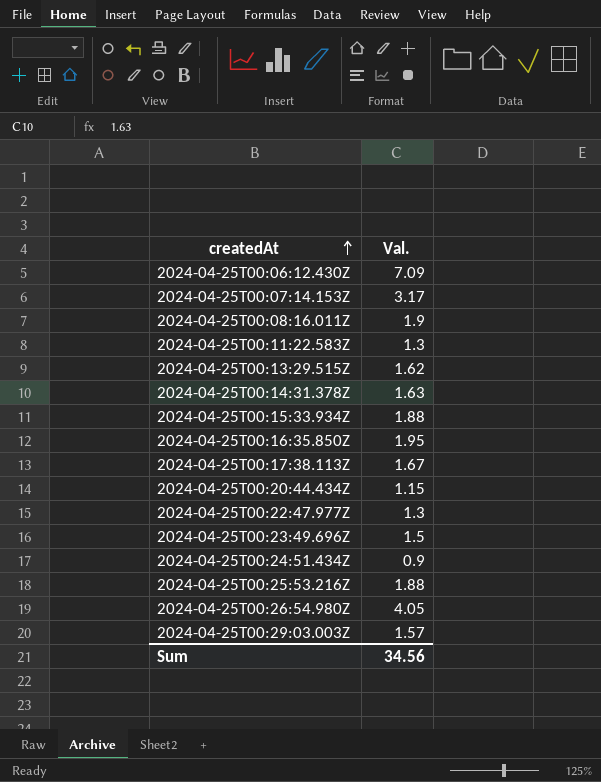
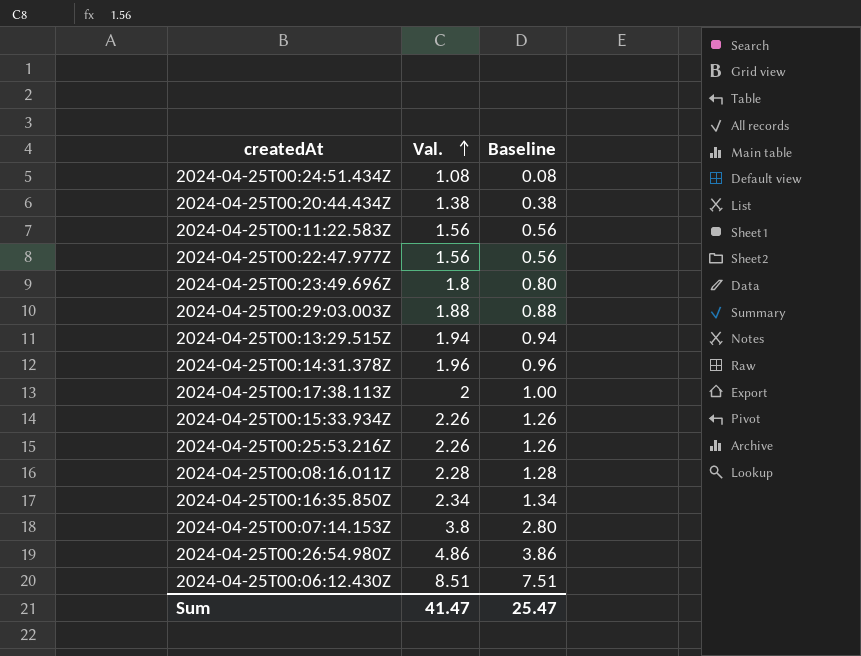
row order: createdAt ascending -> Val. ascending
column Baseline | formula: none -> [Val.] - 1
2024-04-25T00:24:51.434Z | Val.: 0.9 -> 1.08
2024-04-25T00:20:44.434Z | Val.: 1.15 -> 1.38
2024-04-25T00:11:22.583Z | Val.: 1.3 -> 1.56
2024-04-25T00:22:47.977Z | Val.: 1.3 -> 1.56
2024-04-25T00:23:49.696Z | Val.: 1.5 -> 1.8
2024-04-25T00:29:03.003Z | Val.: 1.57 -> 1.88
2024-04-25T00:13:29.515Z | Val.: 1.62 -> 1.94
2024-04-25T00:14:31.378Z | Val.: 1.63 -> 1.96
2024-04-25T00:17:38.113Z | Val.: 1.67 -> 2
2024-04-25T00:15:33.934Z | Val.: 1.88 -> 2.26
2024-04-25T00:25:53.216Z | Val.: 1.88 -> 2.26
2024-04-25T00:08:16.011Z | Val.: 1.9 -> 2.28
2024-04-25T00:16:35.850Z | Val.: 1.95 -> 2.34
2024-04-25T00:07:14.153Z | Val.: 3.17 -> 3.8
2024-04-25T00:26:54.980Z | Val.: 4.05 -> 4.86
2024-04-25T00:06:12.430Z | Val.: 7.09 -> 8.51
Sum | Val.: 34.56 -> 41.47

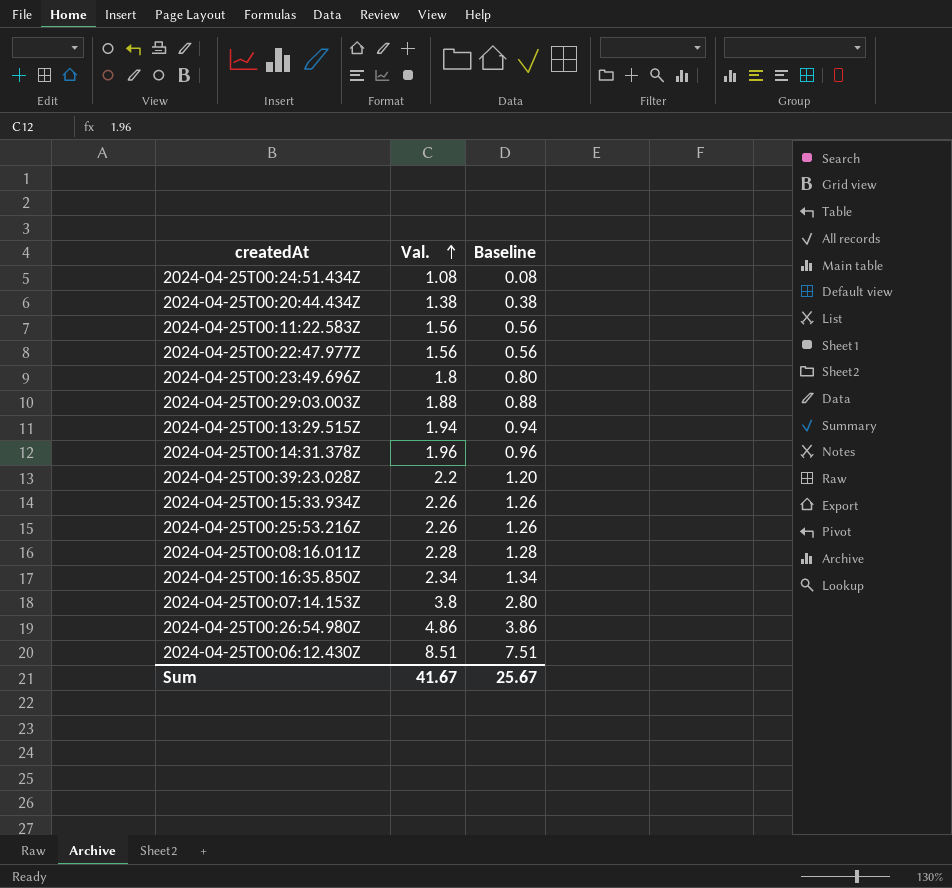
row 2024-04-25T00:17:38.113Z: 2 | 1.00 -> none
row 2024-04-25T00:39:23.028Z: none -> 2.2 | 1.20
Sum | Val.: 41.47 -> 41.67
Sum | Baseline: 25.47 -> 25.67

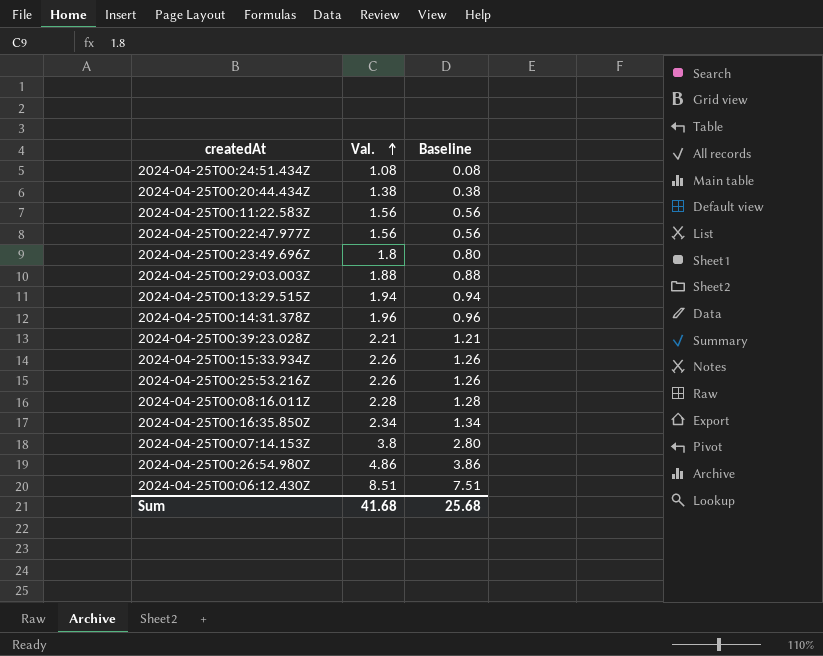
2024-04-25T00:39:23.028Z | Val.: 2.2 -> 2.21
2024-04-25T00:39:23.028Z | Baseline: 1.20 -> 1.21
Sum | Val.: 41.67 -> 41.68
Sum | Baseline: 25.67 -> 25.68

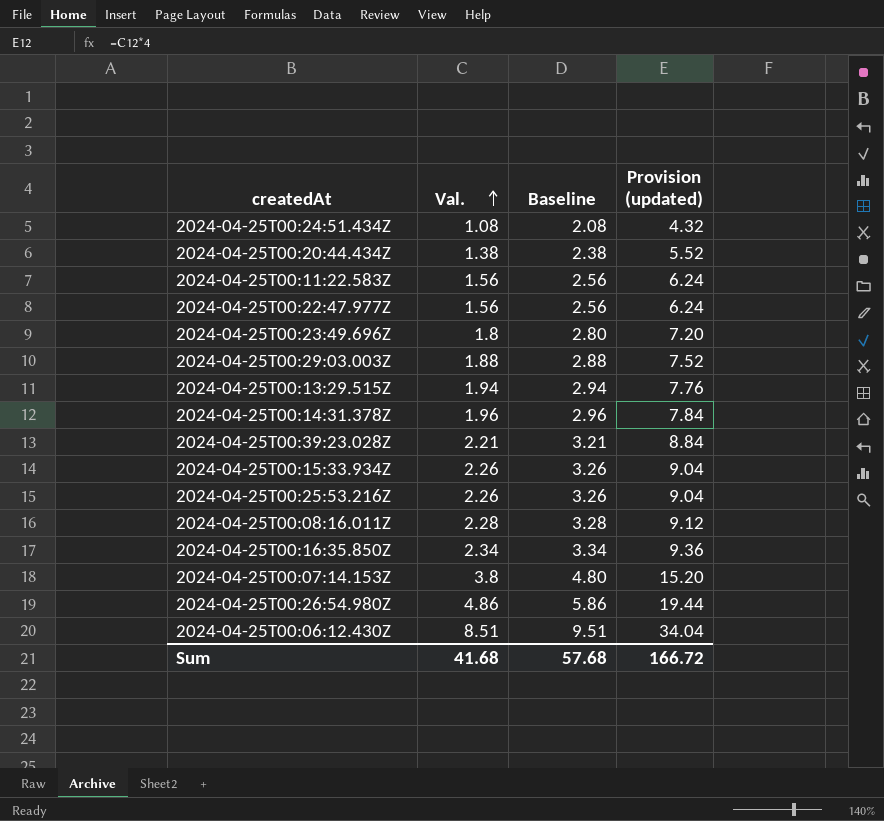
column Baseline | formula: [Val.] - 1 -> [Val.] + 1
column Provision (updated) | formula: none -> [Val.] * 4
Sum | Baseline: 25.68 -> 57.68

